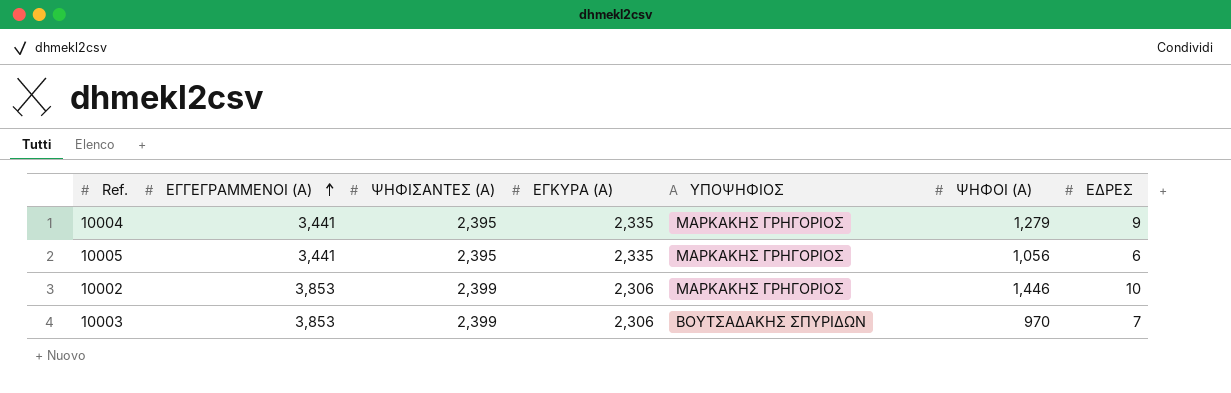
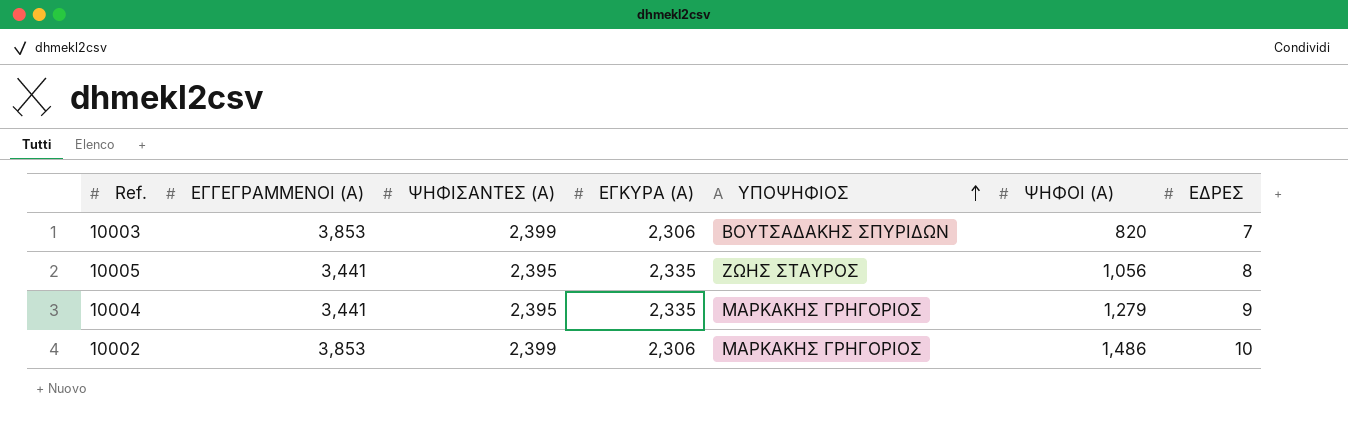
row order: ΕΓΓΕΓΡΑΜΜΕΝΟΙ (Α) ascending -> ΥΠΟΨΗΦΙΟΣ ascending
10003 | ΨΗΦΟΙ (Α): 970 -> 820
10005 | ΥΠΟΨΗΦΙΟΣ: ΜΑΡΚΑΚΗΣ ΓΡΗΓΟΡΙΟΣ -> ΖΩΗΣ ΣΤΑΥΡΟΣ
10005 | ΕΔΡΕΣ: 6 -> 8
10002 | ΨΗΦΟΙ (Α): 1,446 -> 1,486

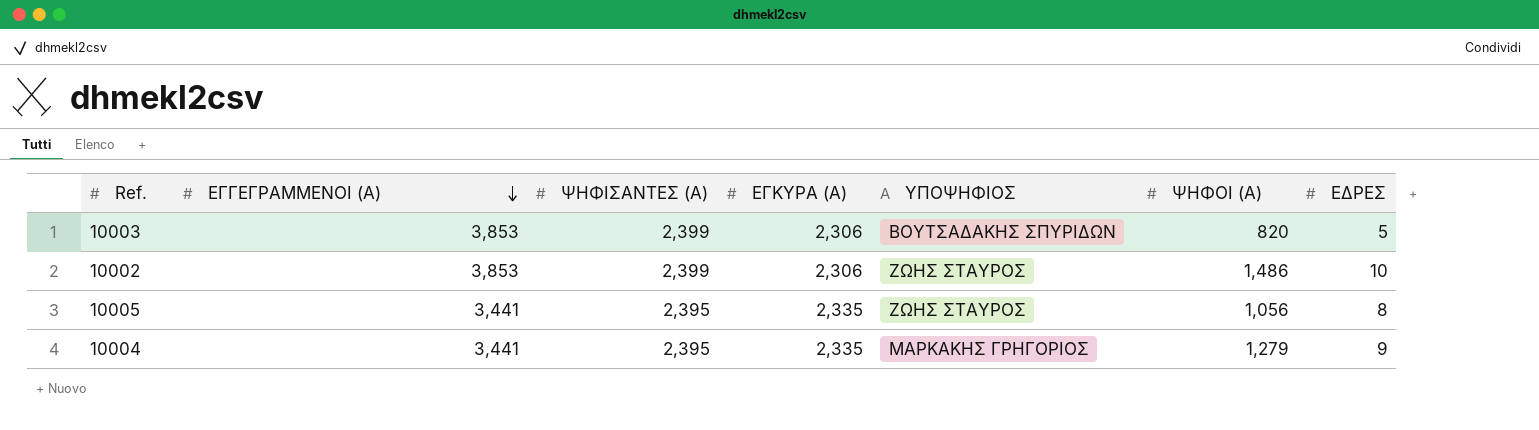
row order: ΥΠΟΨΗΦΙΟΣ ascending -> ΕΓΓΕΓΡΑΜΜΕΝΟΙ (Α) descending
10003 | ΕΔΡΕΣ: 7 -> 5
10002 | ΥΠΟΨΗΦΙΟΣ: ΜΑΡΚΑΚΗΣ ΓΡΗΓΟΡΙΟΣ -> ΖΩΗΣ ΣΤΑΥΡΟΣ

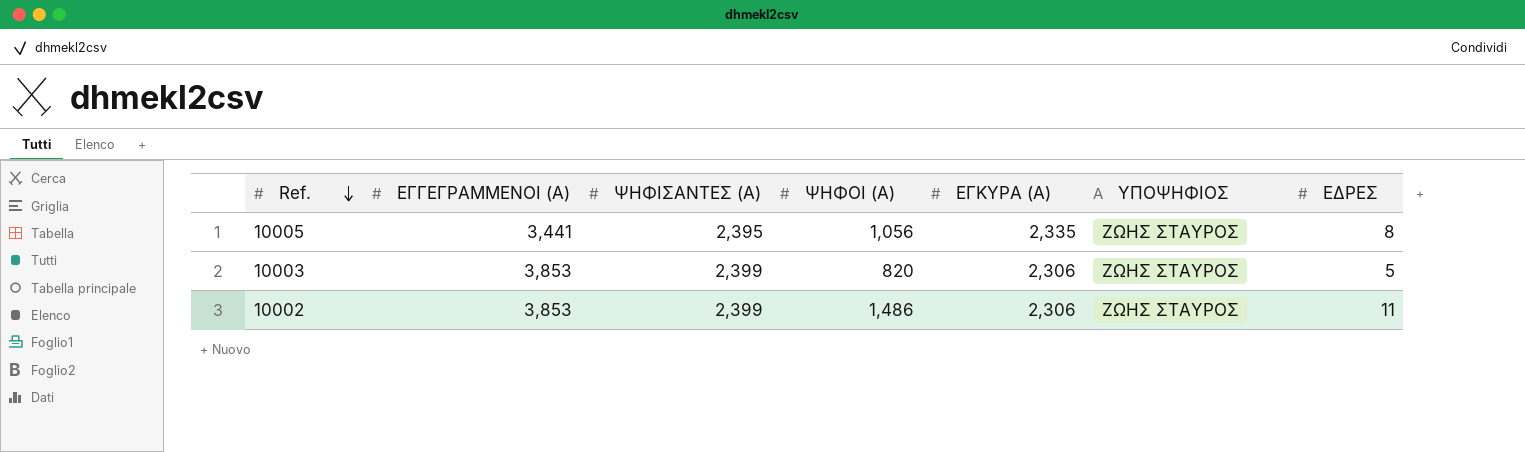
row order: ΕΓΓΕΓΡΑΜΜΕΝΟΙ (Α) descending -> Ref. descending
column ΨΗΦΟΙ (Α) | position: 6 -> 4
row 10004: 3,441 | 2,395 | 2,335 | ΜΑΡΚΑΚΗΣ ΓΡΗΓΟΡΙΟΣ | 1,279 | 9 -> none
10003 | ΥΠΟΨΗΦΙΟΣ: ΒΟΥΤΣΑΔΑΚΗΣ ΣΠΥΡΙΔΩΝ -> ΖΩΗΣ ΣΤΑΥΡΟΣ
10002 | ΕΔΡΕΣ: 10 -> 11

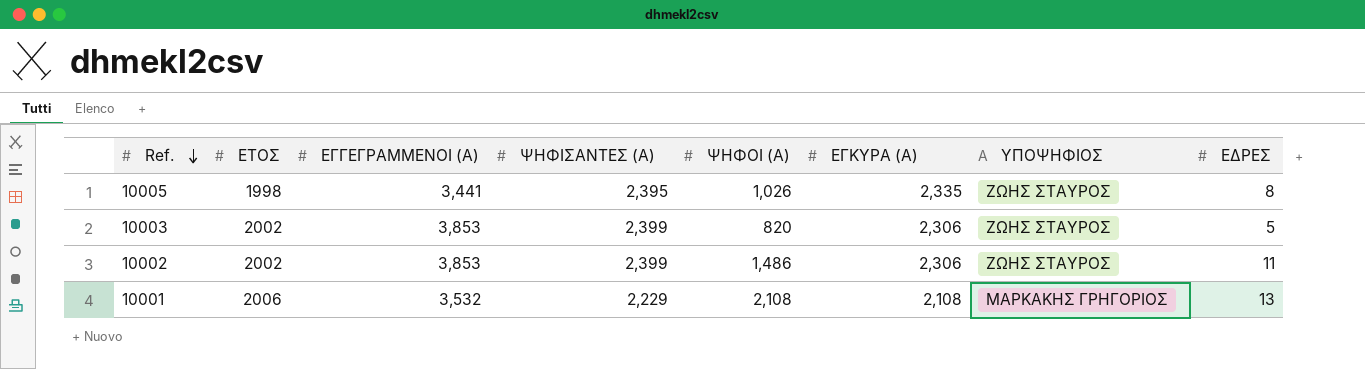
column ΕΤΟΣ | position: none -> 2
10005 | ΨΗΦΟΙ (Α): 1,056 -> 1,026
row 10001: none -> 2006 | 3,532 | 2,229 | 2,108 | 2,108 | ΜΑΡΚΑΚΗΣ ΓΡΗΓΟΡΙΟΣ | 13

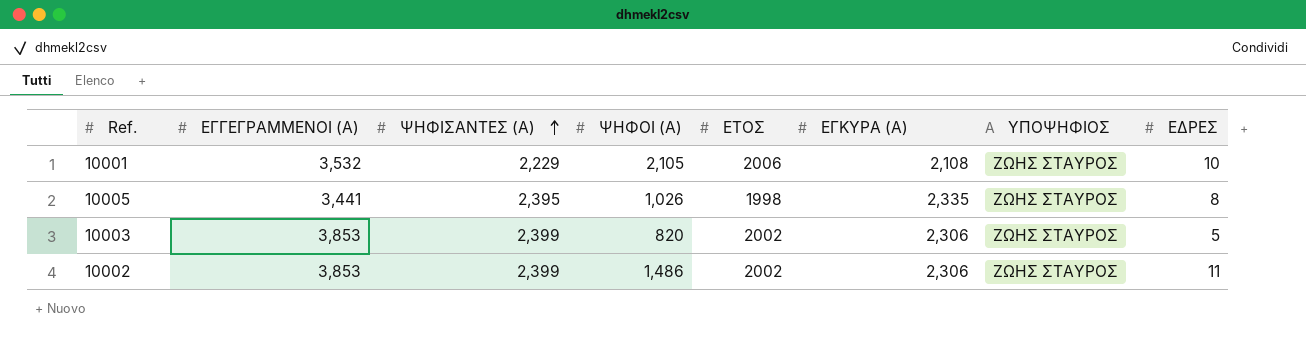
row order: Ref. descending -> ΨΗΦΙΣΑΝΤΕΣ (Α) ascending
column ΕΤΟΣ | position: 2 -> 5
10001 | ΨΗΦΟΙ (Α): 2,108 -> 2,105
10001 | ΥΠΟΨΗΦΙΟΣ: ΜΑΡΚΑΚΗΣ ΓΡΗΓΟΡΙΟΣ -> ΖΩΗΣ ΣΤΑΥΡΟΣ
10001 | ΕΔΡΕΣ: 13 -> 10

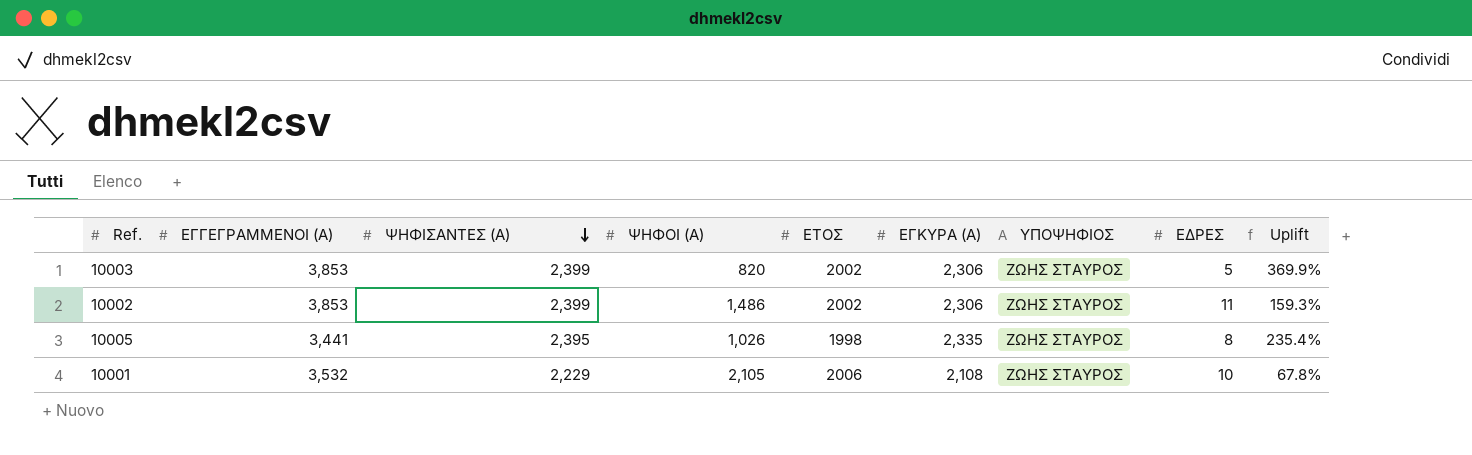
row order: ΨΗΦΙΣΑΝΤΕΣ (Α) ascending -> ΨΗΦΙΣΑΝΤΕΣ (Α) descending
column Uplift | formula: none -> ([ΕΓΓΕΓΡΑΜΜΕΝΟΙ (Α)] - [ΨΗΦΟΙ (Α)]) / [ΨΗΦΟΙ (Α)]

